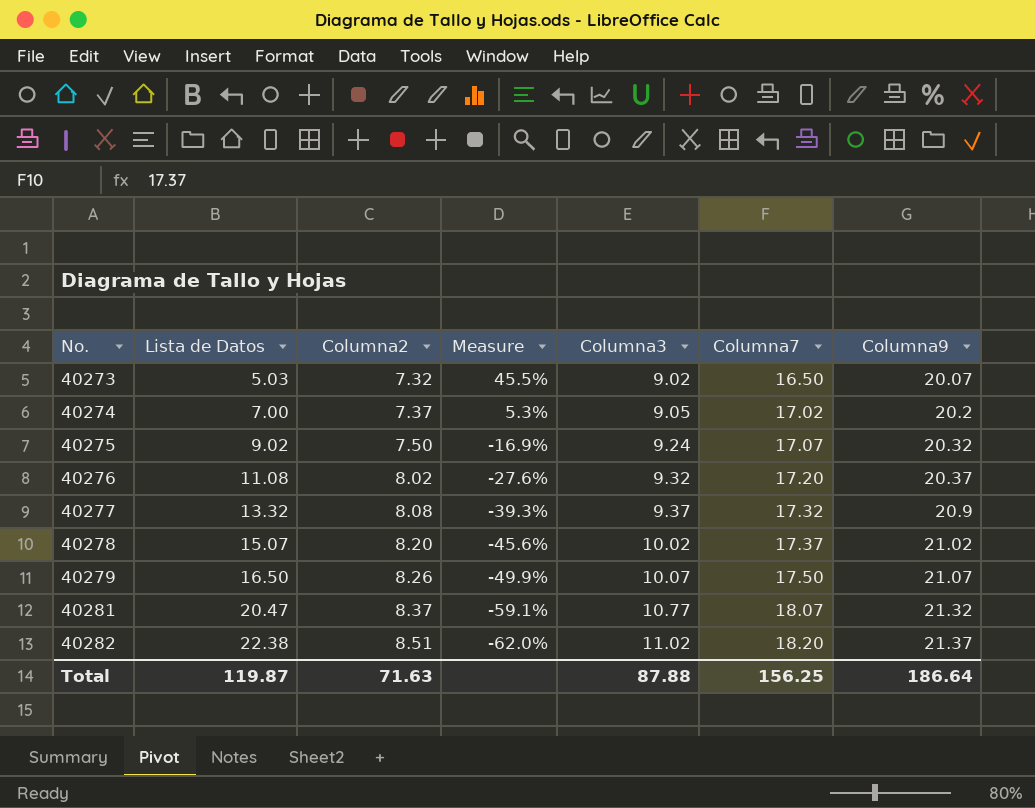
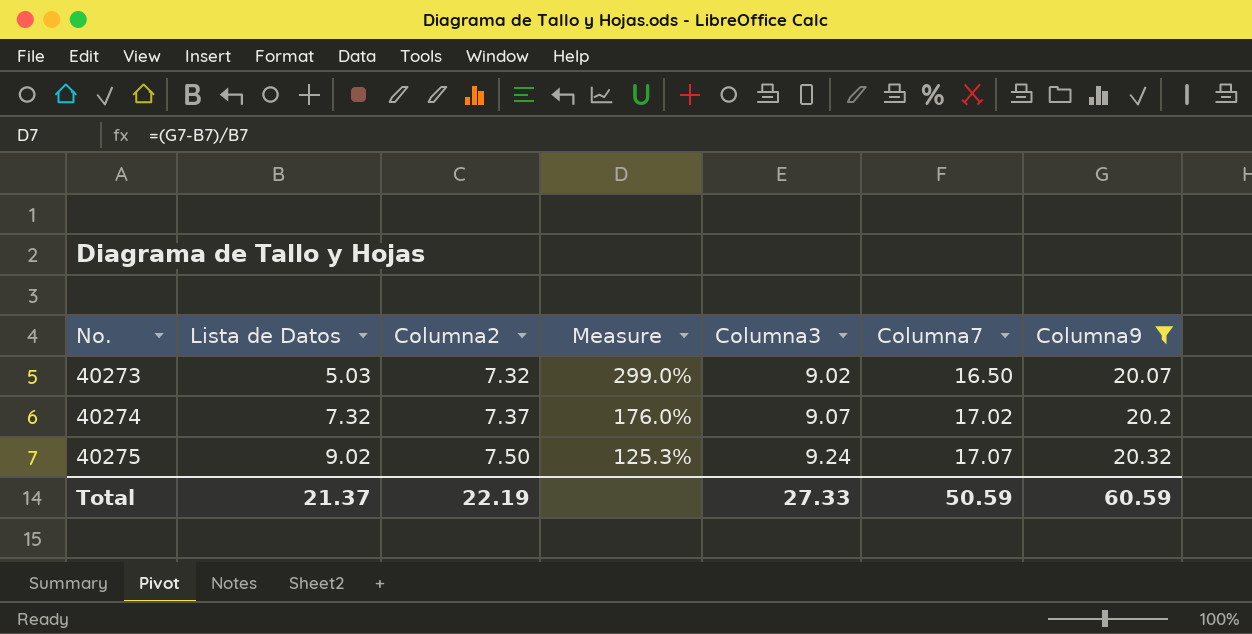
filter: none -> Columna9 <= 20.32
column Measure | formula: ([Columna2] - [Lista de Datos]) / [Lista de Datos] -> ([Columna9] - [Lista de Datos]) / [Lista de Datos]
40274 | Lista de Datos: 7.00 -> 7.32
40274 | Columna3: 9.05 -> 9.07
Total | Lista de Datos: 119.87 -> 21.37
Total | Columna2: 71.63 -> 22.19
Total | Columna3: 87.88 -> 27.33
Total | Columna7: 156.25 -> 50.59
Total | Columna9: 186.64 -> 60.59

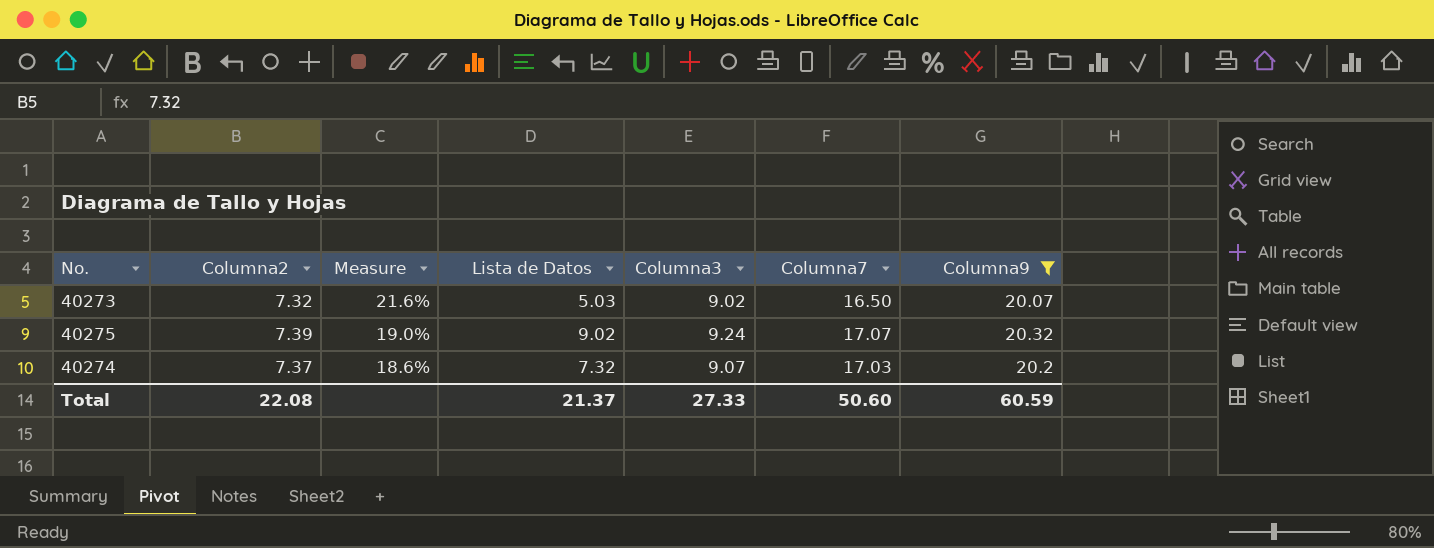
row order: No. ascending -> Measure descending
column Measure | formula: ([Columna9] - [Lista de Datos]) / [Lista de Datos] -> ([Columna9] - [Columna7]) / [Columna7]
column Lista de Datos | position: 2 -> 4
40275 | Columna2: 7.50 -> 7.39
40274 | Columna7: 17.02 -> 17.03
Total | Columna2: 22.19 -> 22.08
Total | Columna7: 50.59 -> 50.60

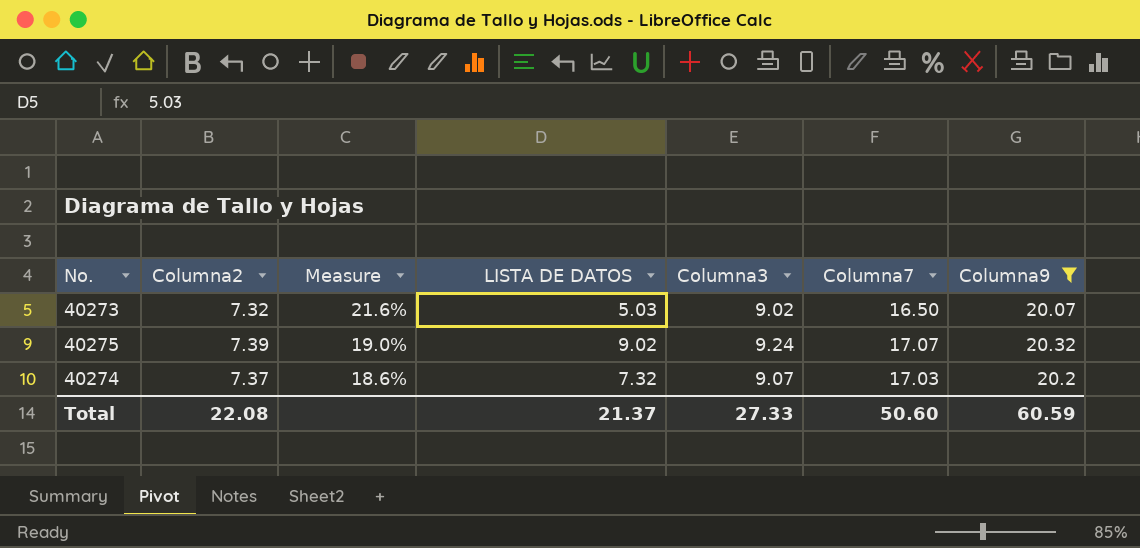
column name: Lista de Datos -> LISTA DE DATOS

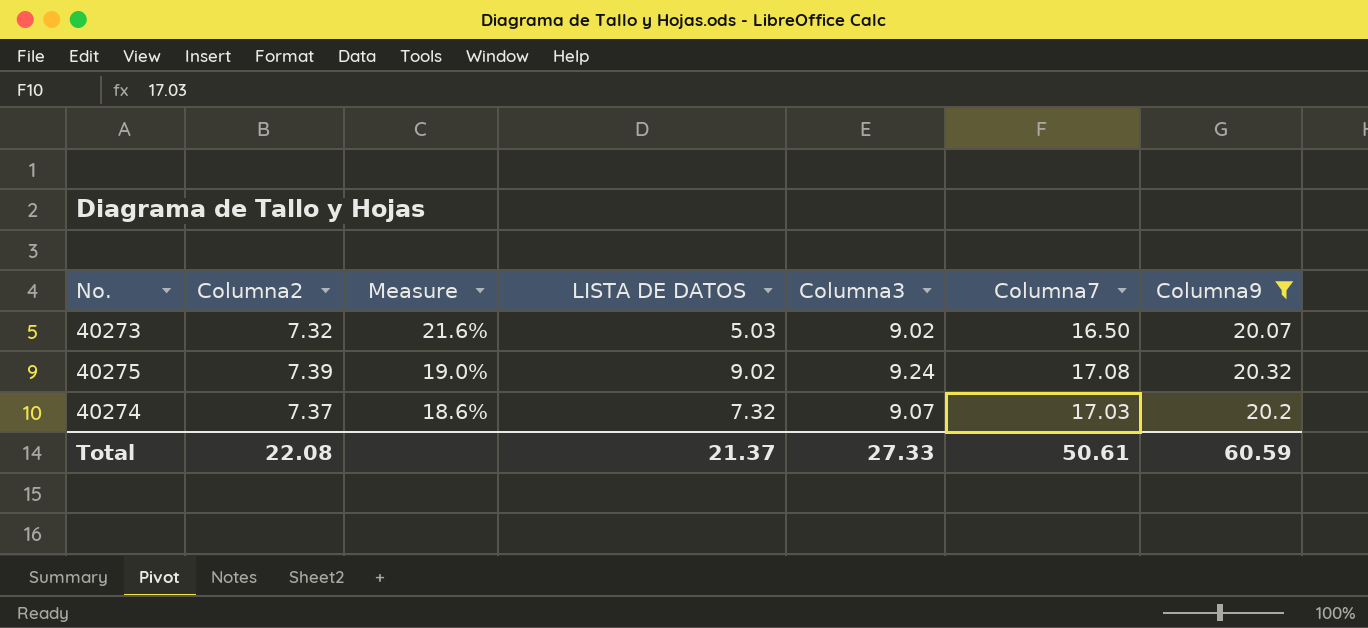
40275 | Columna7: 17.07 -> 17.08
Total | Columna7: 50.60 -> 50.61

